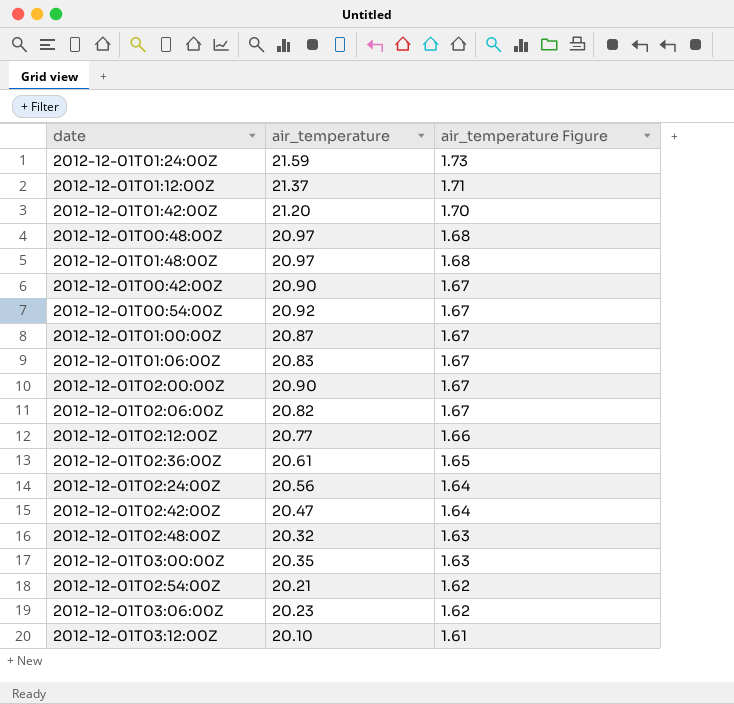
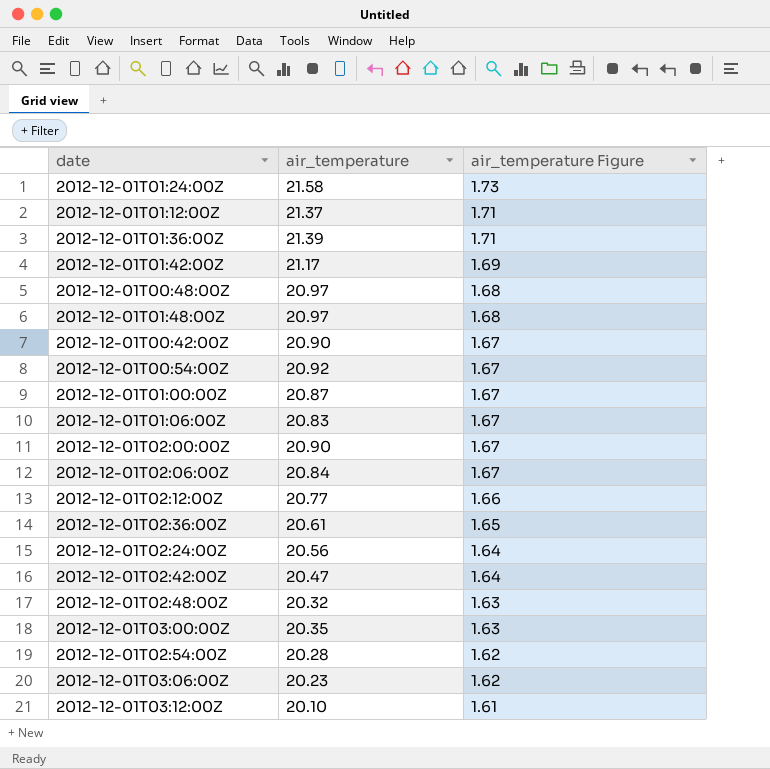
2012-12-01T01:24:00Z | air_temperature: 21.59 -> 21.58
row 2012-12-01T01:36:00Z: none -> 21.39 | 1.71
2012-12-01T01:42:00Z | air_temperature: 21.20 -> 21.17
2012-12-01T01:42:00Z | air_temperature Figure: 1.70 -> 1.69
2012-12-01T02:06:00Z | air_temperature: 20.82 -> 20.84
2012-12-01T02:54:00Z | air_temperature: 20.21 -> 20.28

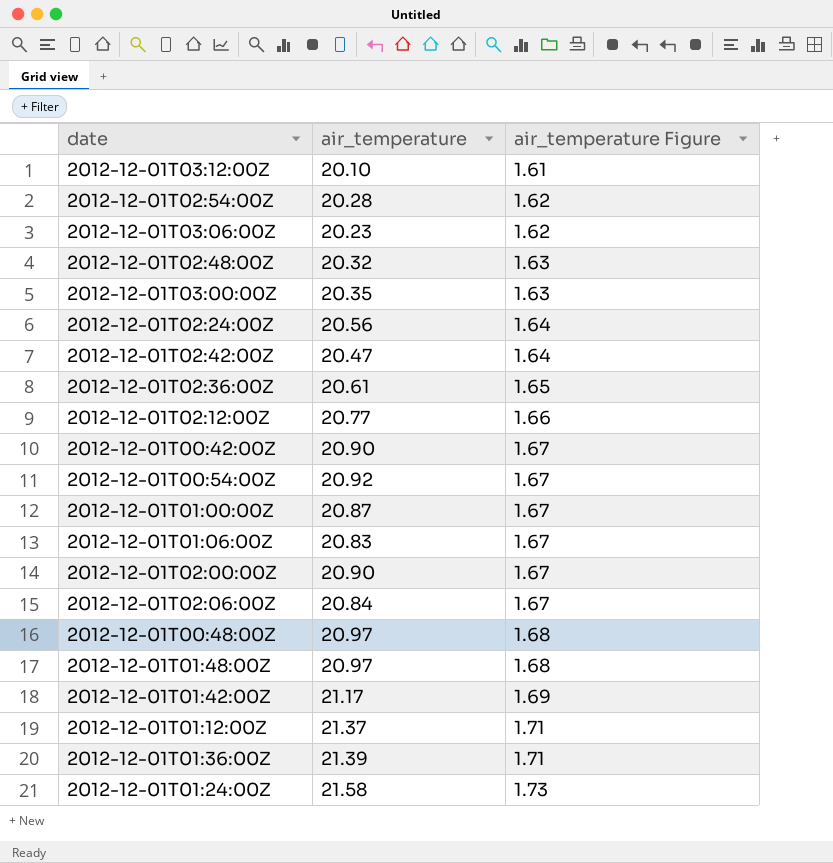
row order: air_temperature Figure descending -> air_temperature Figure ascending

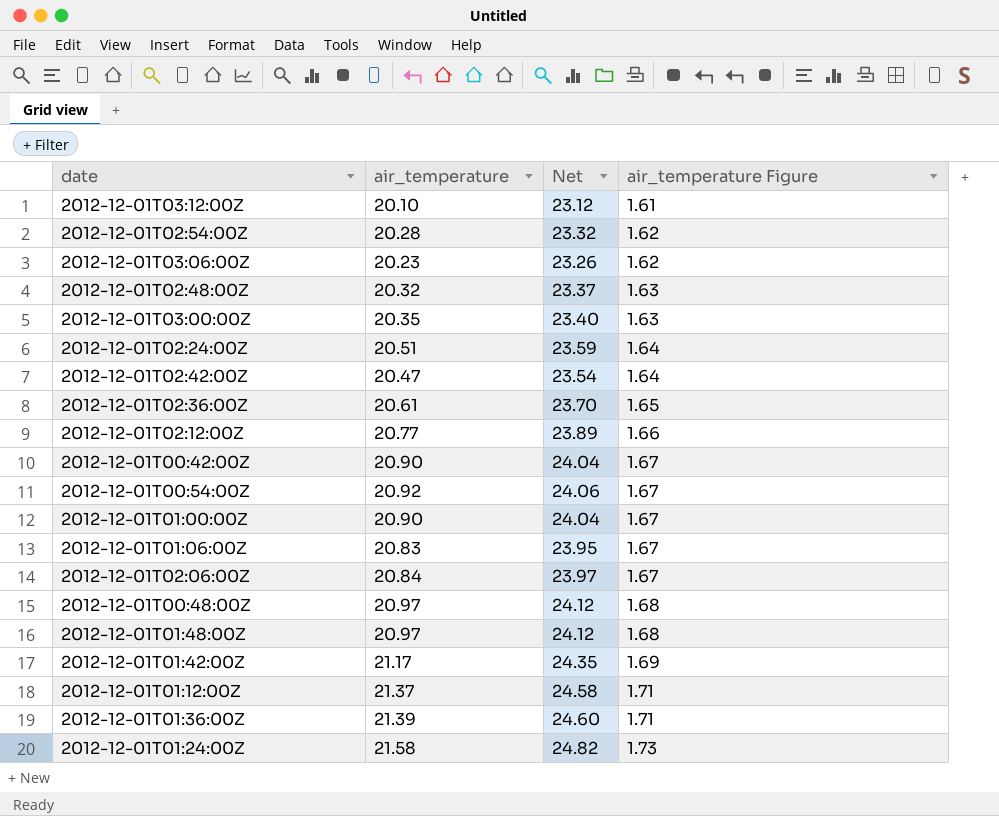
column Net | formula: none -> [air_temperature] * 1.15
row 2012-12-01T02:00:00Z: 20.90 | 1.67 -> none
2012-12-01T02:24:00Z | air_temperature: 20.56 -> 20.51
2012-12-01T01:00:00Z | air_temperature: 20.87 -> 20.90

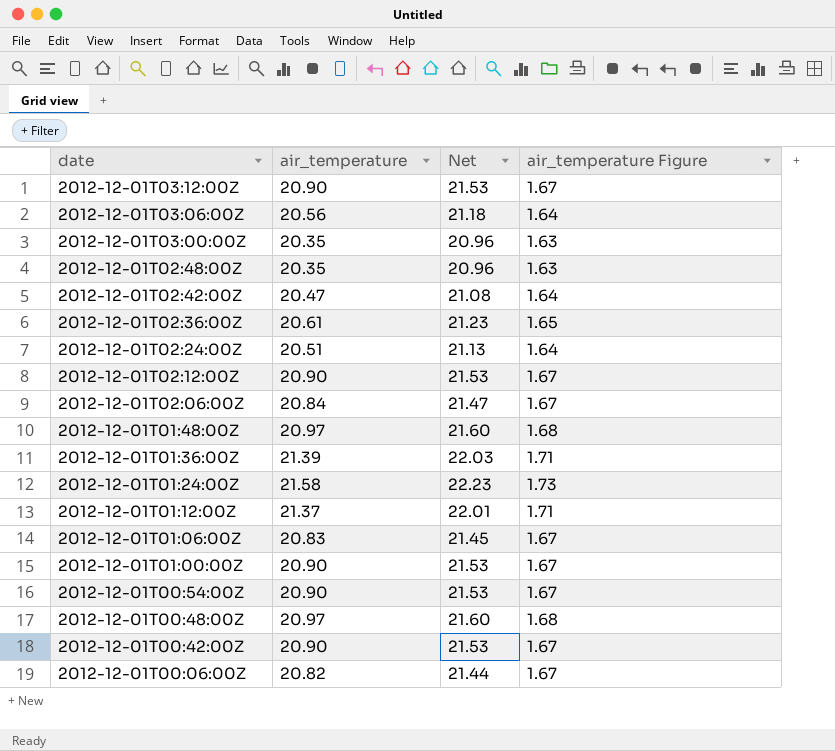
row order: air_temperature Figure ascending -> date descending
column Net | formula: [air_temperature] * 1.15 -> [air_temperature] * 1.03
row 2012-12-01T02:54:00Z: 20.28 | 23.32 | 1.62 -> none
row 2012-12-01T01:42:00Z: 21.17 | 24.35 | 1.69 -> none
2012-12-01T03:12:00Z | air_temperature: 20.10 -> 20.90
2012-12-01T03:12:00Z | air_temperature Figure: 1.61 -> 1.67
2012-12-01T03:06:00Z | air_temperature: 20.23 -> 20.56
2012-12-01T03:06:00Z | air_temperature Figure: 1.62 -> 1.64
2012-12-01T02:48:00Z | air_temperature: 20.32 -> 20.35
2012-12-01T02:12:00Z | air_temperature: 20.77 -> 20.90
2012-12-01T02:12:00Z | air_temperature Figure: 1.66 -> 1.67
2012-12-01T00:54:00Z | air_temperature: 20.92 -> 20.90
row 2012-12-01T00:06:00Z: none -> 20.82 | 21.44 | 1.67

